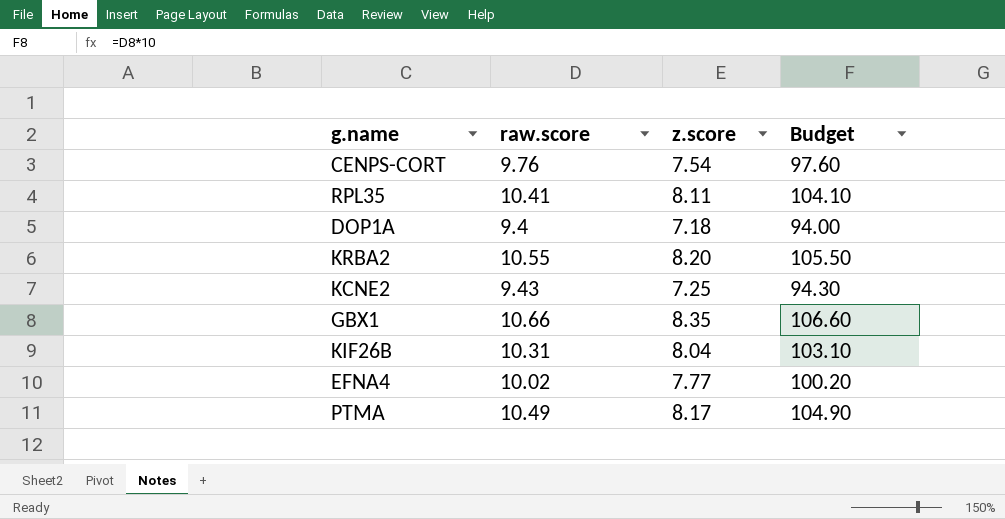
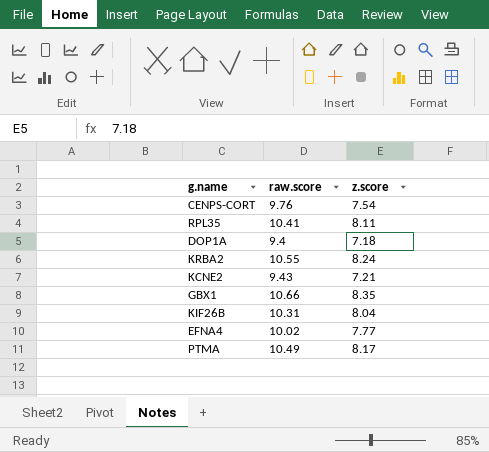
column Budget | formula: [raw.score] * 10 -> none
KRBA2 | z.score: 8.20 -> 8.24
KCNE2 | z.score: 7.25 -> 7.21

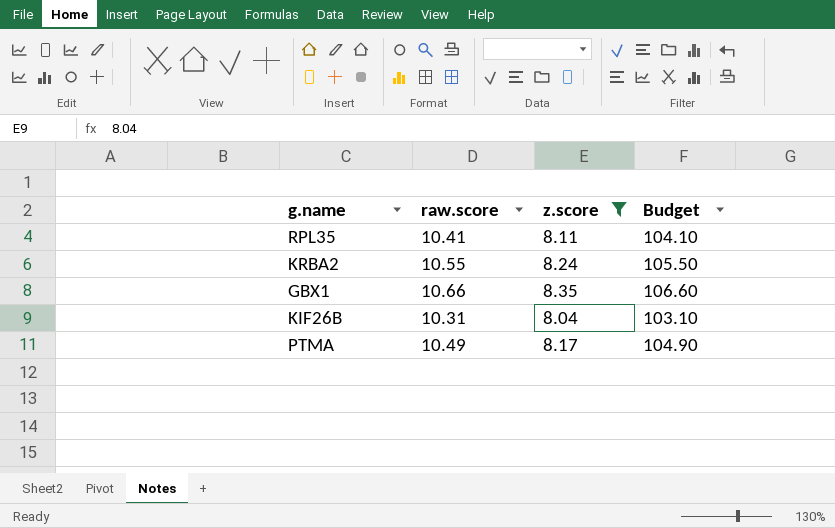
filter: none -> z.score >= 8.04
column Budget | formula: none -> [raw.score] * 10

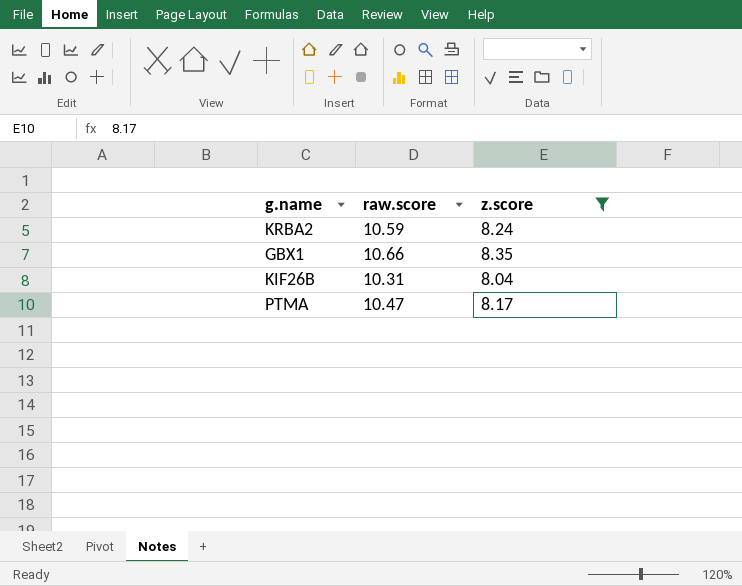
column Budget | formula: [raw.score] * 10 -> none
row RPL35: 10.41 | 8.11 | 104.10 -> none
KRBA2 | raw.score: 10.55 -> 10.59
PTMA | raw.score: 10.49 -> 10.47

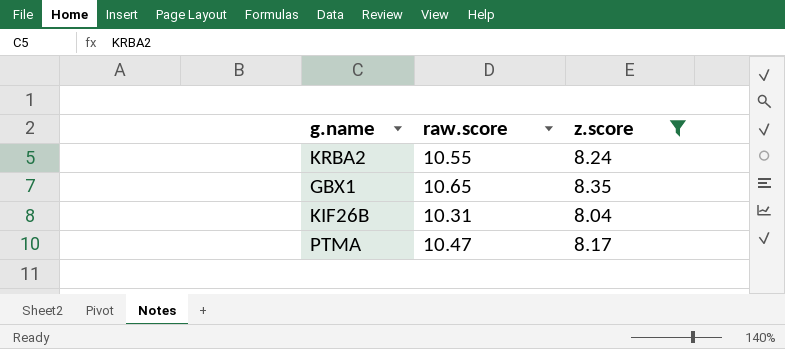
KRBA2 | raw.score: 10.59 -> 10.55
GBX1 | raw.score: 10.66 -> 10.65

